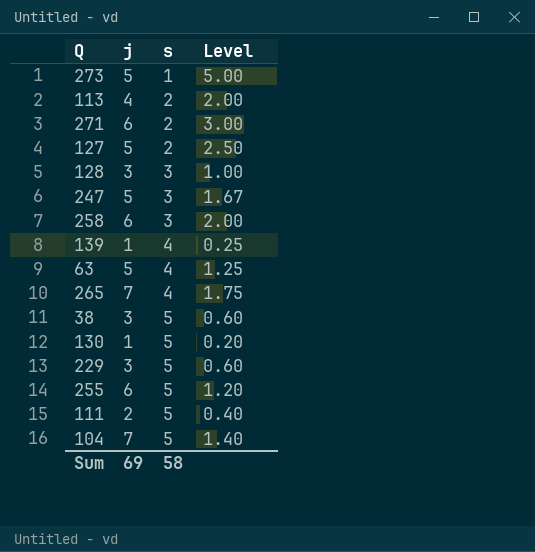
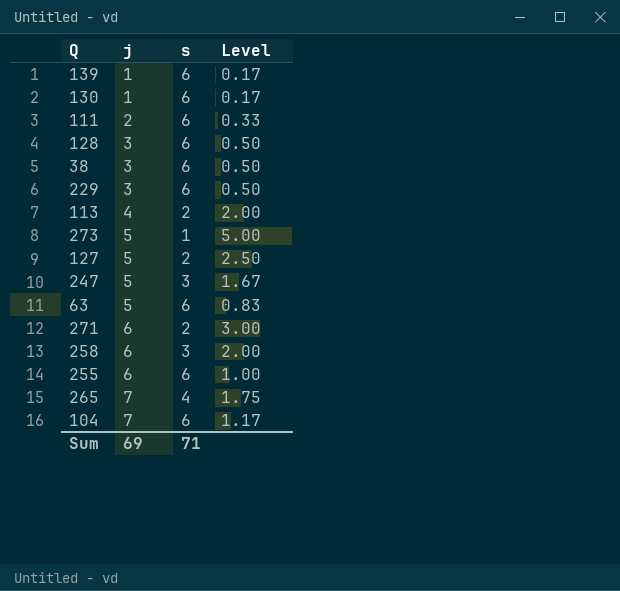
row order: s ascending -> j ascending
139 | s: 4 -> 6
139 | Level: 0.25 -> 0.17
130 | s: 5 -> 6
130 | Level: 0.20 -> 0.17
111 | s: 5 -> 6
111 | Level: 0.40 -> 0.33
128 | s: 3 -> 6
128 | Level: 1.00 -> 0.50
38 | s: 5 -> 6
38 | Level: 0.60 -> 0.50
229 | s: 5 -> 6
229 | Level: 0.60 -> 0.50
63 | s: 4 -> 6
63 | Level: 1.25 -> 0.83
255 | s: 5 -> 6
255 | Level: 1.20 -> 1.00
104 | s: 5 -> 6
104 | Level: 1.40 -> 1.17
Sum | s: 58 -> 71

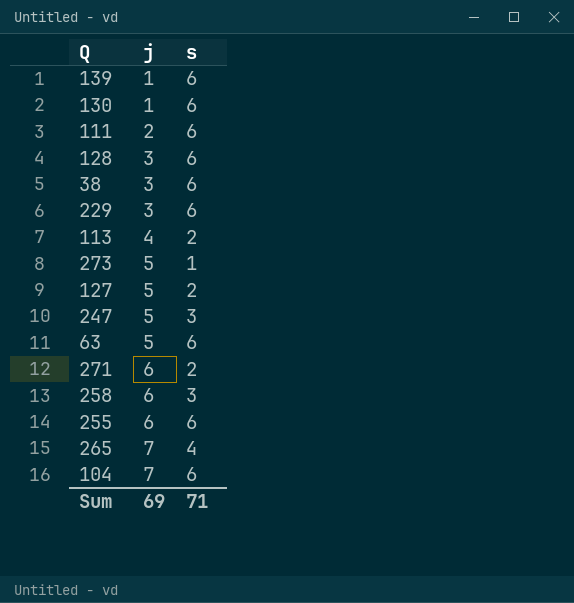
column Level | formula: [j] / [s] -> none

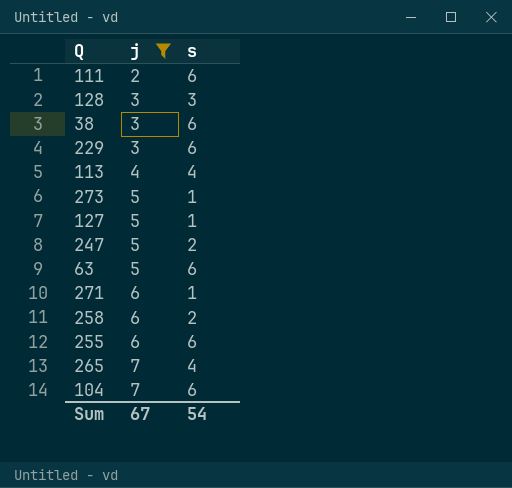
filter: none -> j != 1
128 | s: 6 -> 3
113 | s: 2 -> 4
127 | s: 2 -> 1
247 | s: 3 -> 2
271 | s: 2 -> 1
258 | s: 3 -> 2
Sum | j: 69 -> 67
Sum | s: 71 -> 54

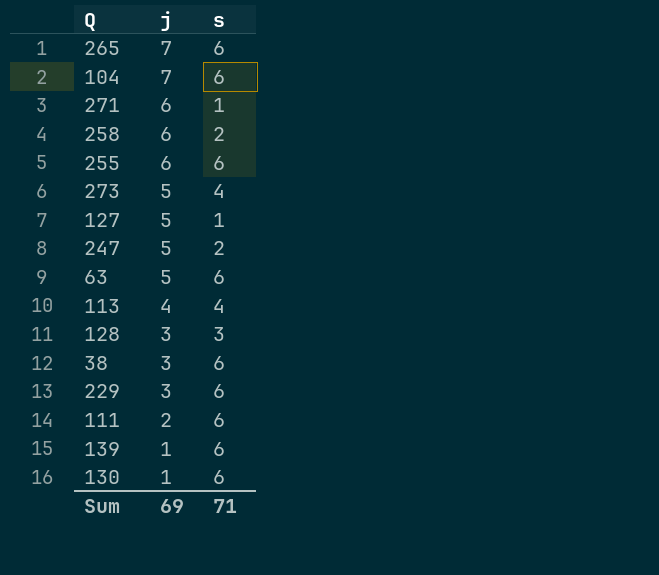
filter: j != 1 -> none
row order: j ascending -> j descending
265 | s: 4 -> 6
273 | s: 1 -> 4
Sum | j: 67 -> 69
Sum | s: 54 -> 71

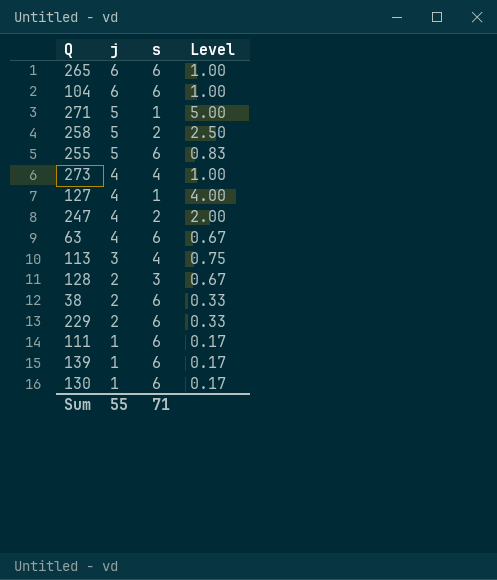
column Level | formula: none -> [j] / [s]
265 | j: 7 -> 6
104 | j: 7 -> 6
271 | j: 6 -> 5
258 | j: 6 -> 5
255 | j: 6 -> 5
273 | j: 5 -> 4
127 | j: 5 -> 4
247 | j: 5 -> 4
63 | j: 5 -> 4
113 | j: 4 -> 3
128 | j: 3 -> 2
38 | j: 3 -> 2
229 | j: 3 -> 2
111 | j: 2 -> 1
Sum | j: 69 -> 55

